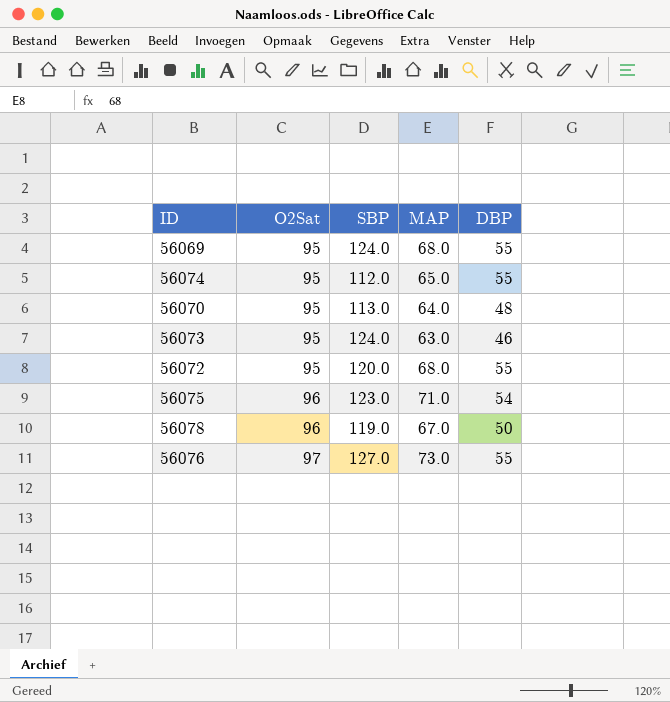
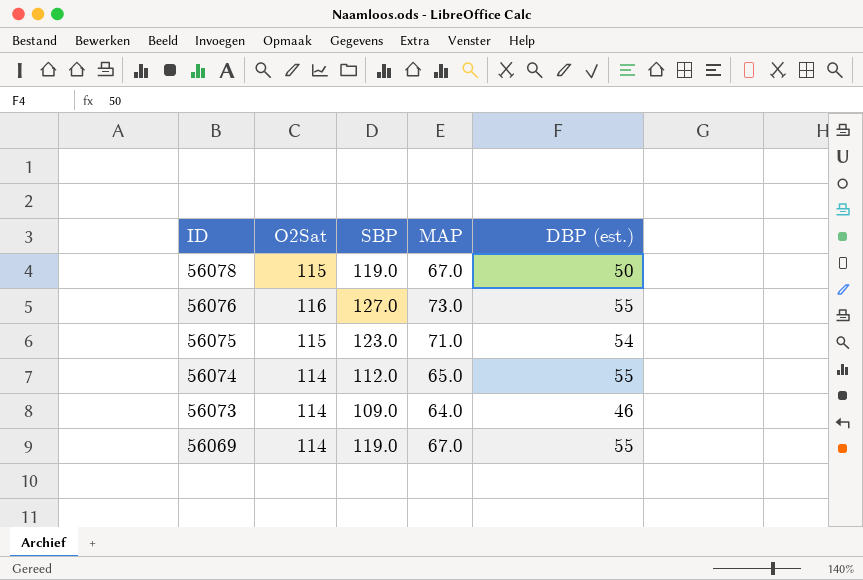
row order: O2Sat ascending -> ID descending
column name: DBP -> DBP (est.)
row 56070: 95 | 113.0 | 64.0 | 48 -> none
row 56072: 95 | 120.0 | 68.0 | 55 -> none
56078 | O2Sat: 96 -> 115
56076 | O2Sat: 97 -> 116
56075 | O2Sat: 96 -> 115
56074 | O2Sat: 95 -> 114
56073 | O2Sat: 95 -> 114
56073 | SBP: 124.0 -> 109.0
56073 | MAP: 63.0 -> 64.0
56069 | O2Sat: 95 -> 114
56069 | SBP: 124.0 -> 119.0
56069 | MAP: 68.0 -> 67.0

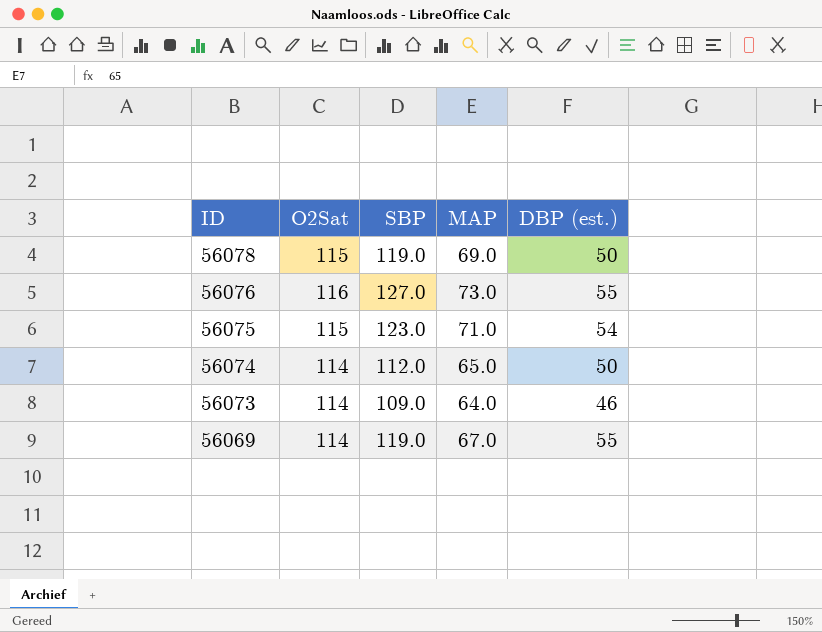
56078 | MAP: 67.0 -> 69.0
56074 | DBP (est.): 55 -> 50

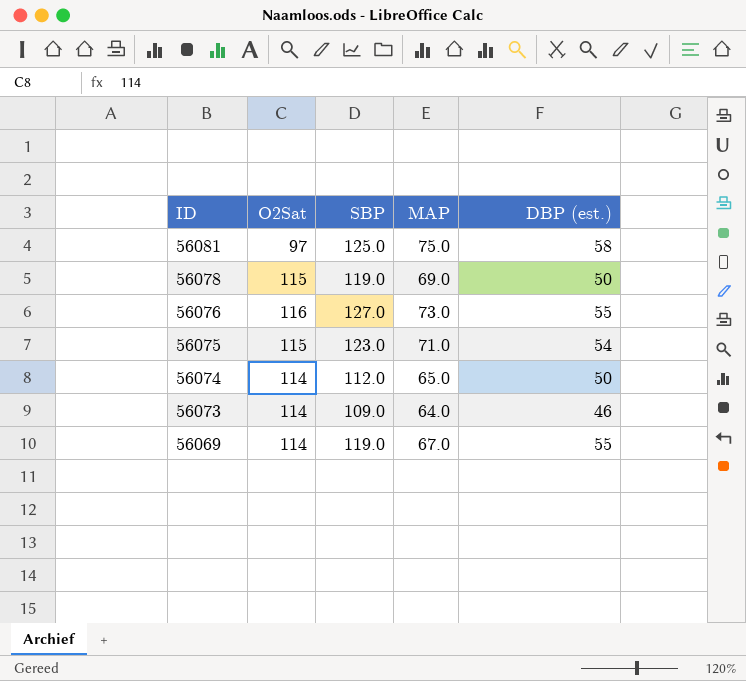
row 56081: none -> 97 | 125.0 | 75.0 | 58

